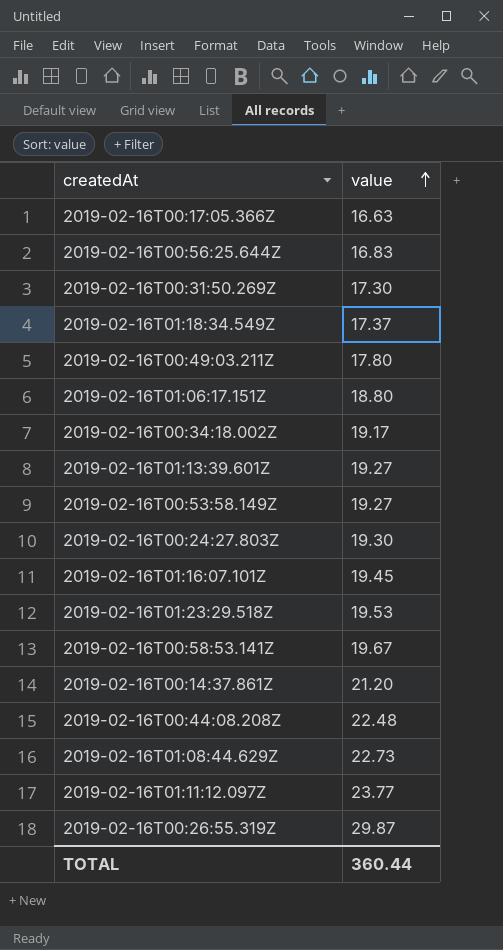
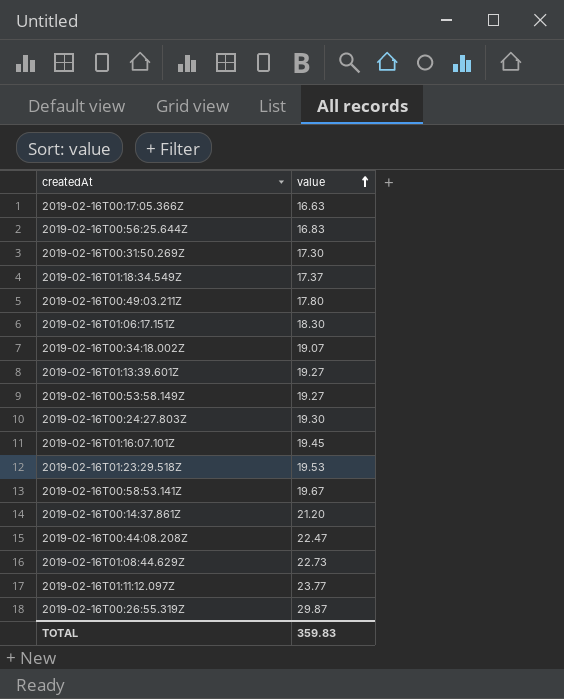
2019-02-16T01:06:17.151Z | value: 18.80 -> 18.30
2019-02-16T00:34:18.002Z | value: 19.17 -> 19.07
2019-02-16T00:44:08.208Z | value: 22.48 -> 22.47
TOTAL | value: 360.44 -> 359.83

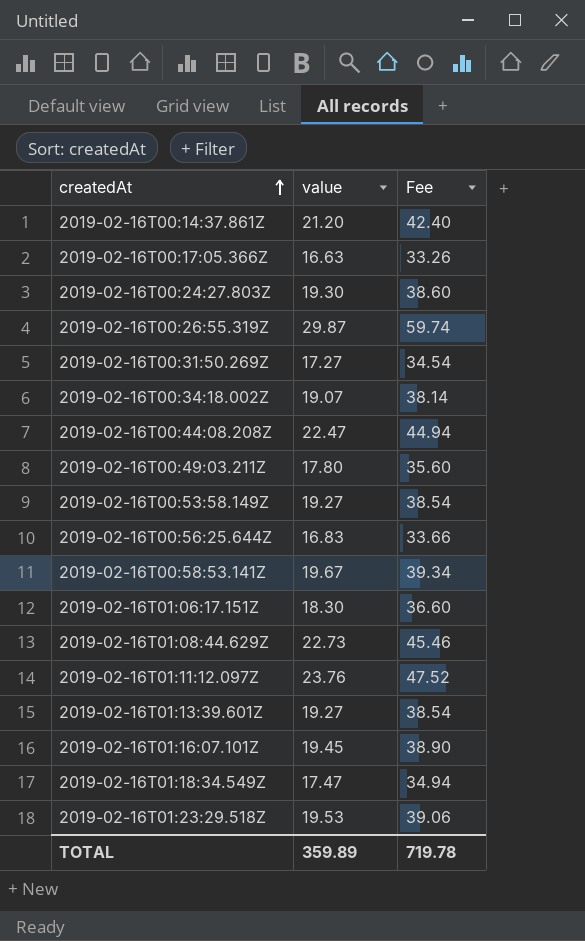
row order: value ascending -> createdAt ascending
column Fee | formula: none -> [value] * 2
2019-02-16T00:31:50.269Z | value: 17.30 -> 17.27
2019-02-16T01:11:12.097Z | value: 23.77 -> 23.76
2019-02-16T01:18:34.549Z | value: 17.37 -> 17.47
TOTAL | value: 359.83 -> 359.89

